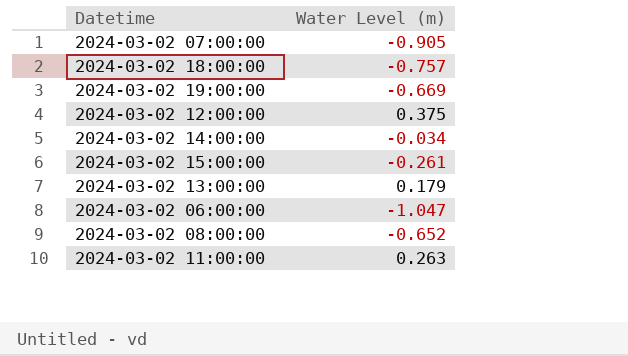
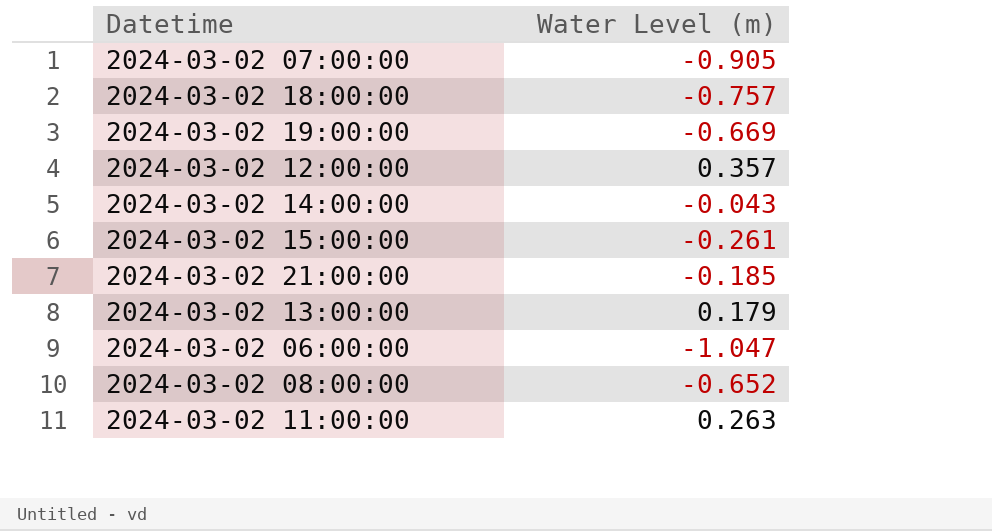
2024-03-02 12:00:00 | Water Level (m): 0.375 -> 0.357
2024-03-02 14:00:00 | Water Level (m): -0.034 -> -0.043
row 2024-03-02 21:00:00: none -> -0.185

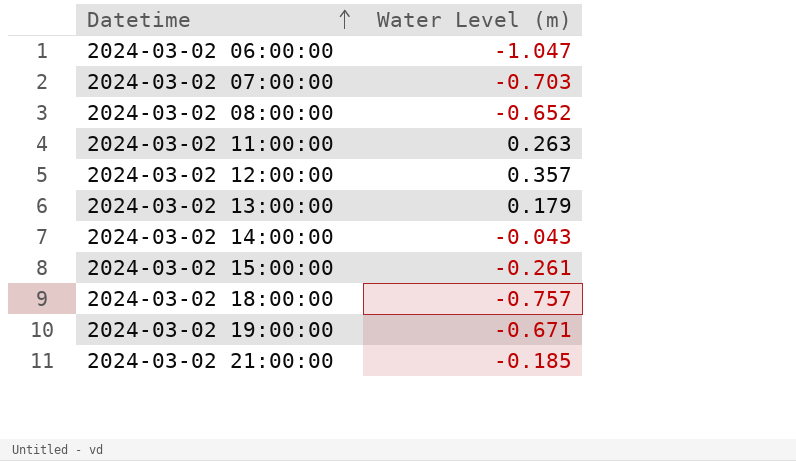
row order: none -> Datetime ascending
2024-03-02 07:00:00 | Water Level (m): -0.905 -> -0.703
2024-03-02 19:00:00 | Water Level (m): -0.669 -> -0.671

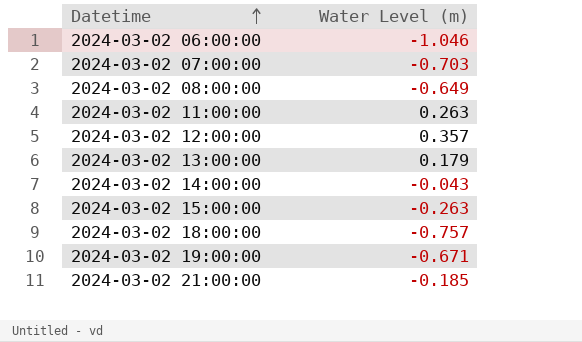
2024-03-02 06:00:00 | Water Level (m): -1.047 -> -1.046
2024-03-02 08:00:00 | Water Level (m): -0.652 -> -0.649
2024-03-02 15:00:00 | Water Level (m): -0.261 -> -0.263

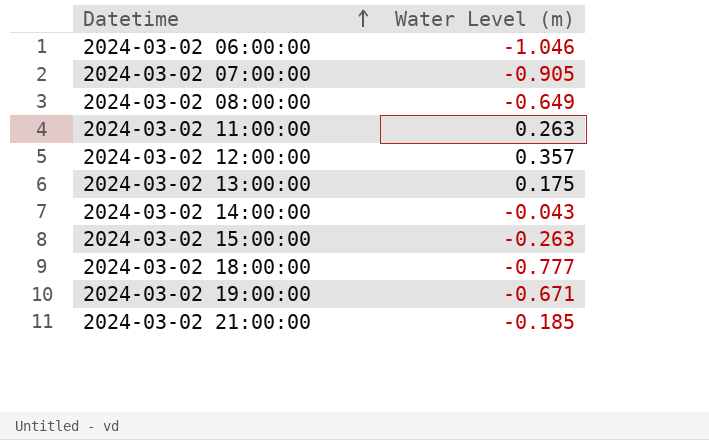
2024-03-02 07:00:00 | Water Level (m): -0.703 -> -0.905
2024-03-02 13:00:00 | Water Level (m): 0.179 -> 0.175
2024-03-02 18:00:00 | Water Level (m): -0.757 -> -0.777

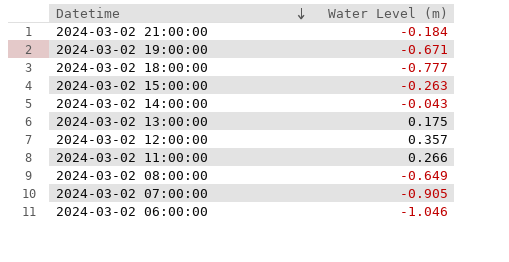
row order: Datetime ascending -> Datetime descending
2024-03-02 21:00:00 | Water Level (m): -0.185 -> -0.184
2024-03-02 11:00:00 | Water Level (m): 0.263 -> 0.266

